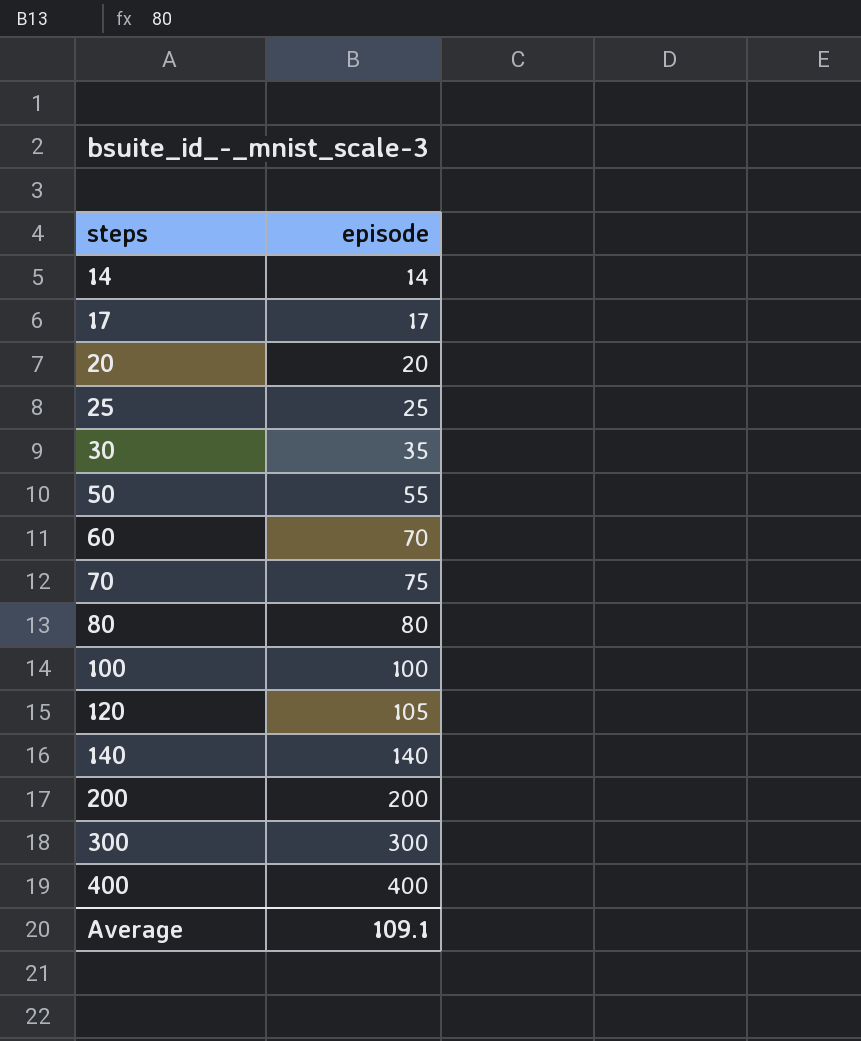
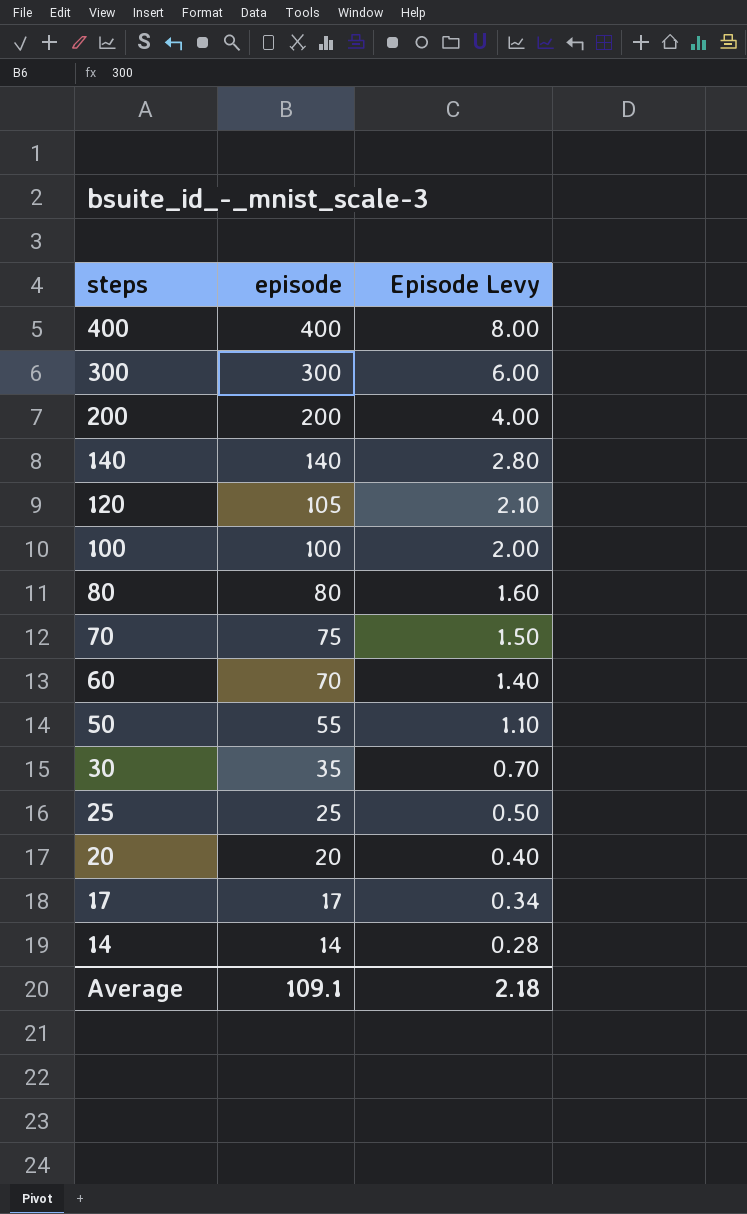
row order: steps ascending -> steps descending
column Episode Levy | formula: none -> [episode] * 0.02

